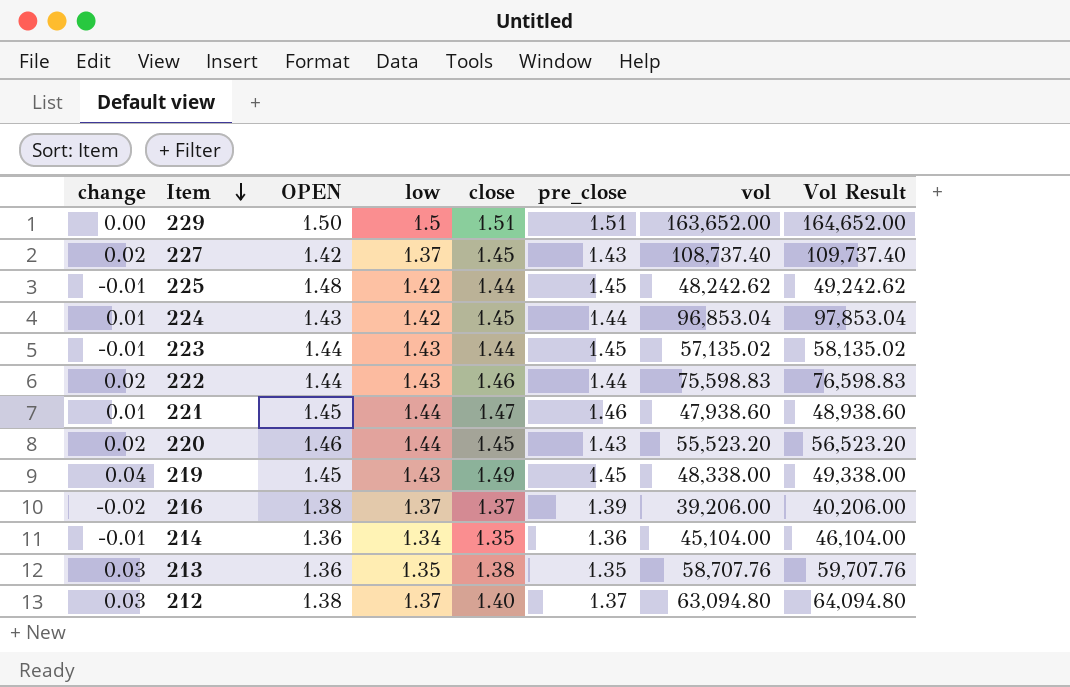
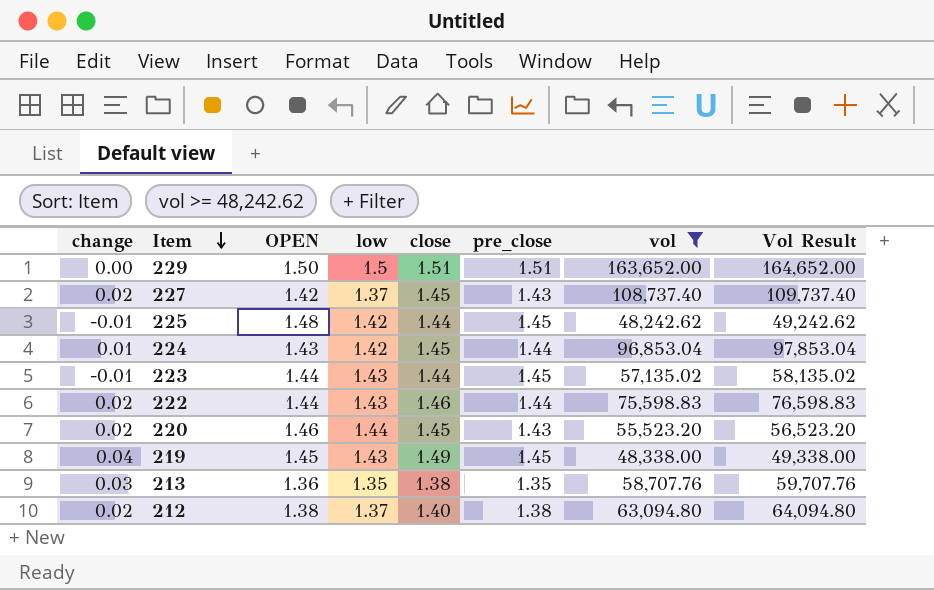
filter: none -> vol >= 48,242.62
212 | change: 0.03 -> 0.02
212 | pre_close: 1.37 -> 1.38

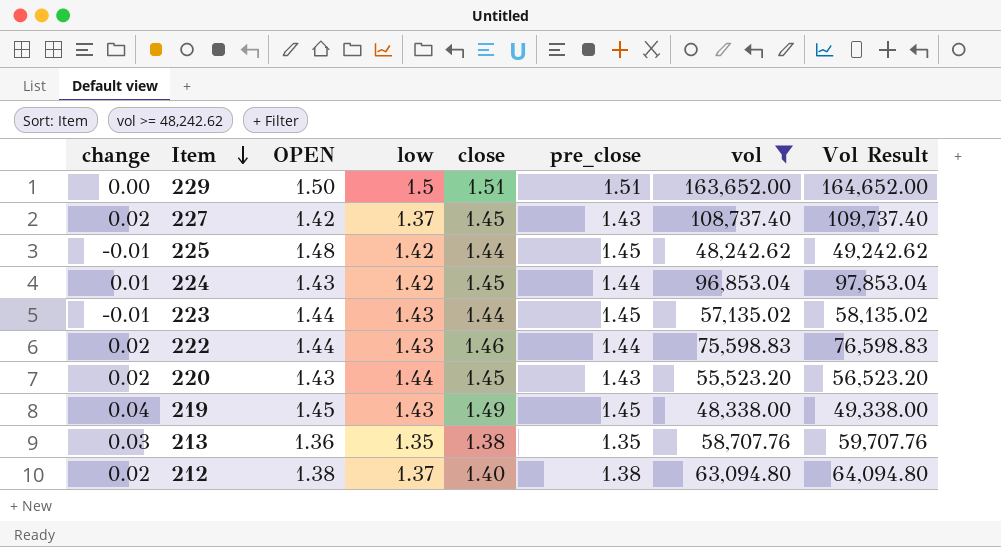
220 | OPEN: 1.46 -> 1.43

